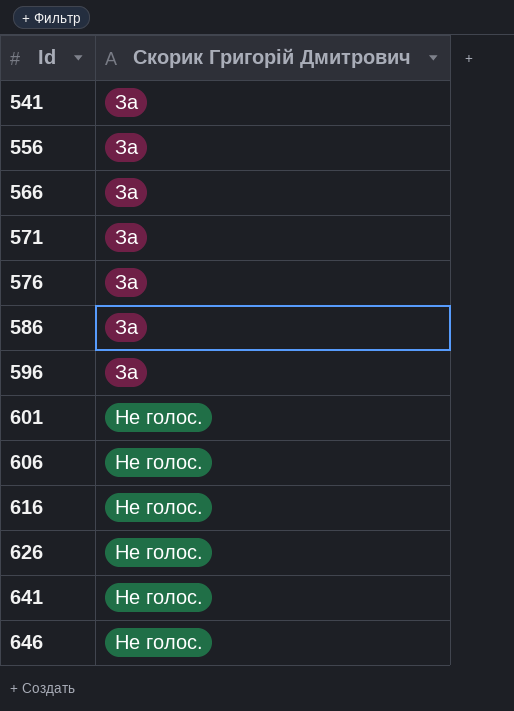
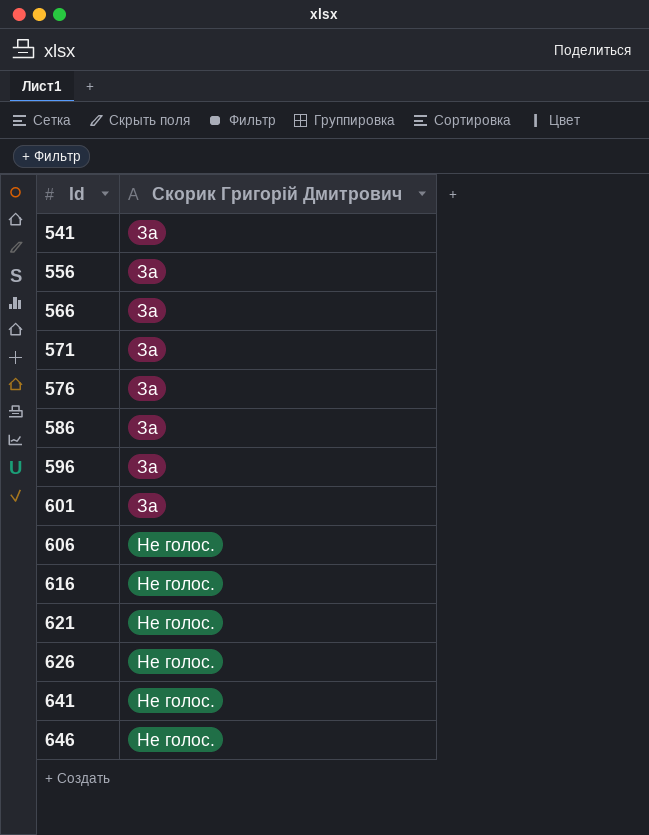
601 | Скорик Григорій Дмитрович: Не голос. -> За
row 621: none -> Не голос.

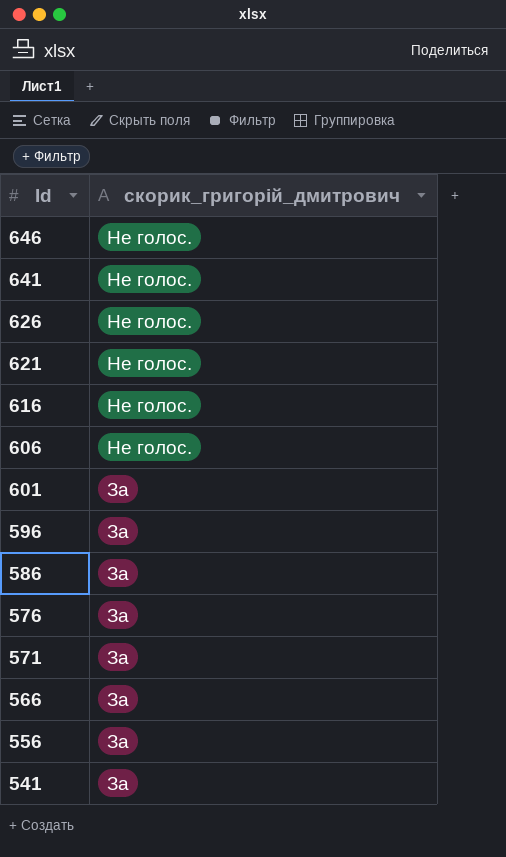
row order: Id ascending -> Id descending
column name: Скорик Григорій Дмитрович -> скорик_григорій_дмитрович

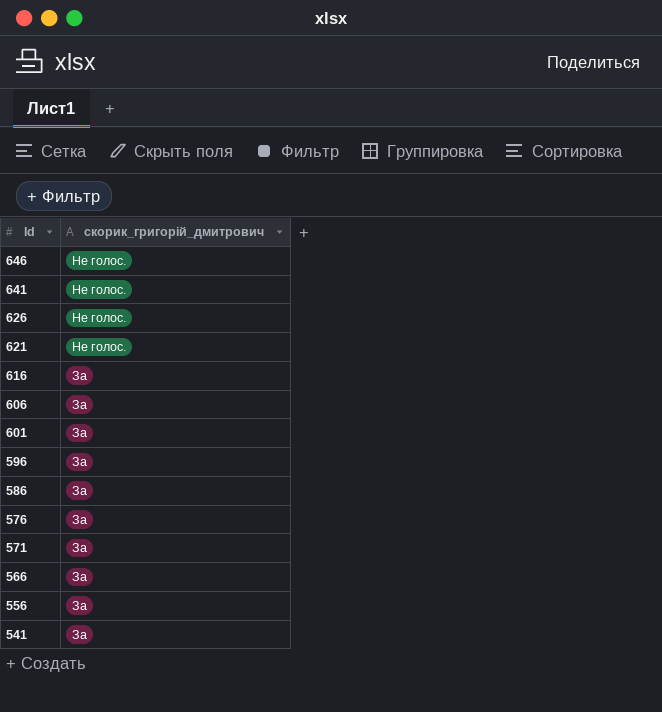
616 | скорик_григорій_дмитрович: Не голос. -> За
606 | скорик_григорій_дмитрович: Не голос. -> За

